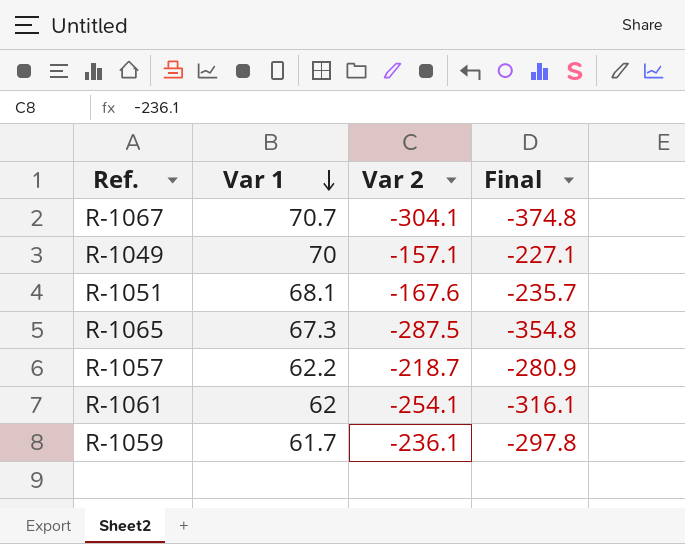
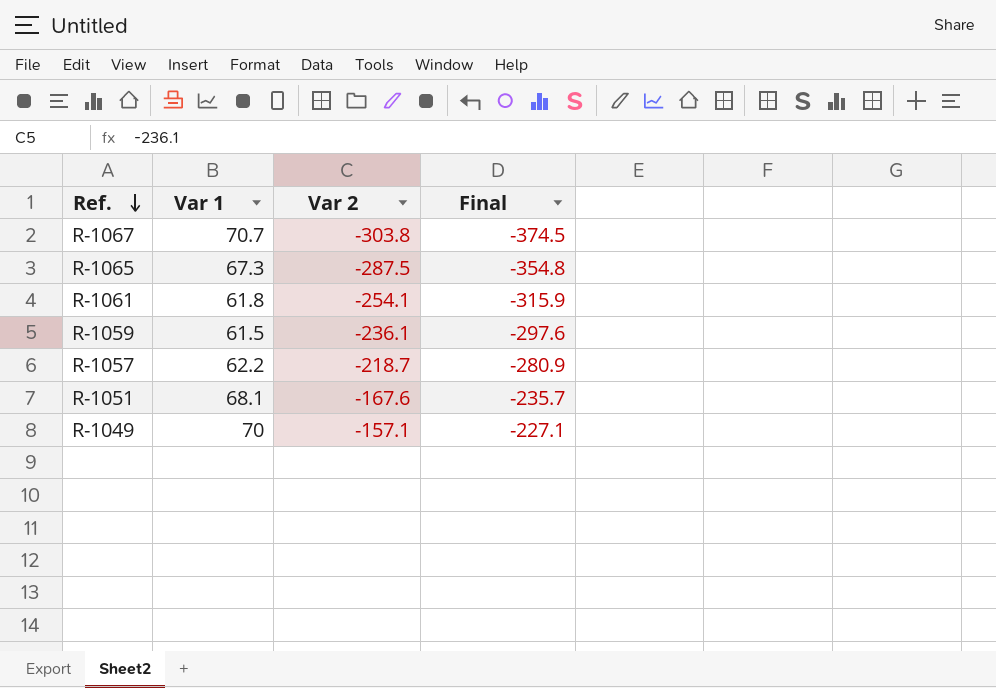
row order: Var 1 descending -> Ref. descending
R-1067 | Var 2: -304.1 -> -303.8
R-1067 | Final: -374.8 -> -374.5
R-1061 | Var 1: 62 -> 61.8
R-1061 | Final: -316.1 -> -315.9
R-1059 | Var 1: 61.7 -> 61.5
R-1059 | Final: -297.8 -> -297.6

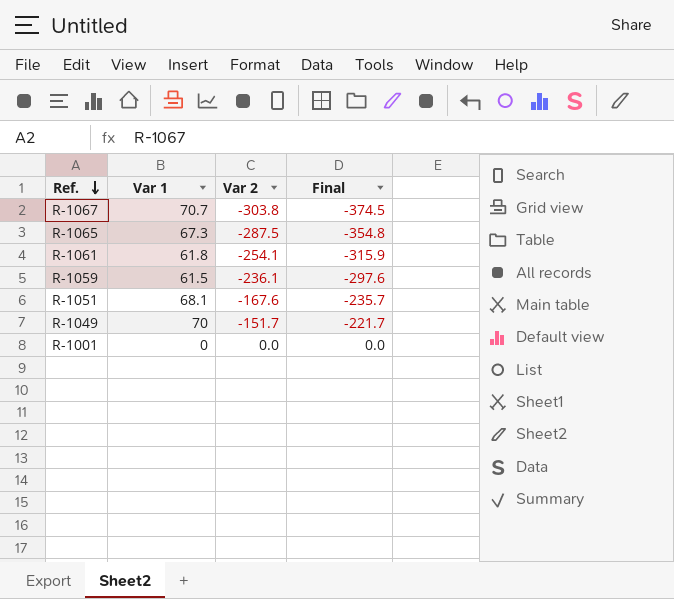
row R-1057: 62.2 | -218.7 | -280.9 -> none
R-1049 | Var 2: -157.1 -> -151.7
R-1049 | Final: -227.1 -> -221.7
row R-1001: none -> 0 | 0.0 | 0.0

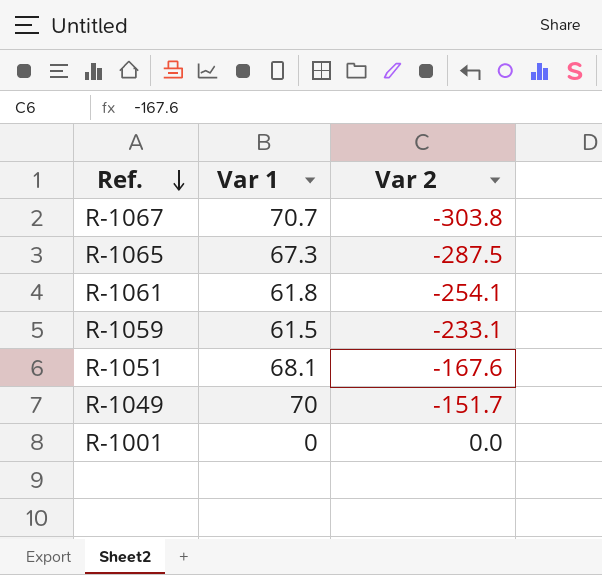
column Final | formula: [Var 2] - [Var 1] -> none
R-1059 | Var 2: -236.1 -> -233.1

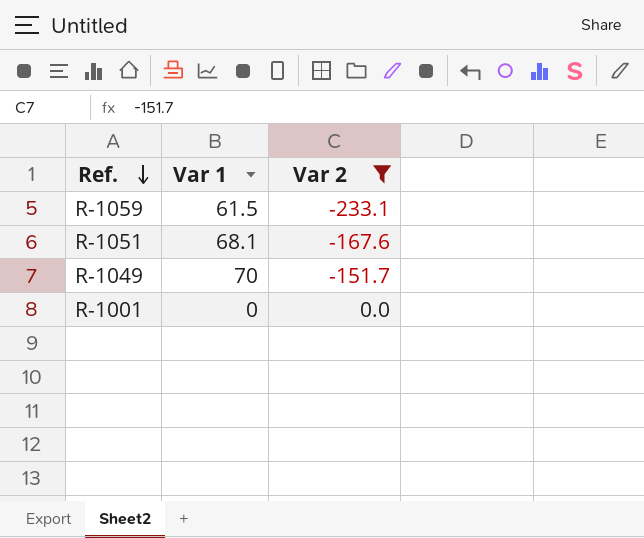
filter: none -> Var 2 >= -233.1

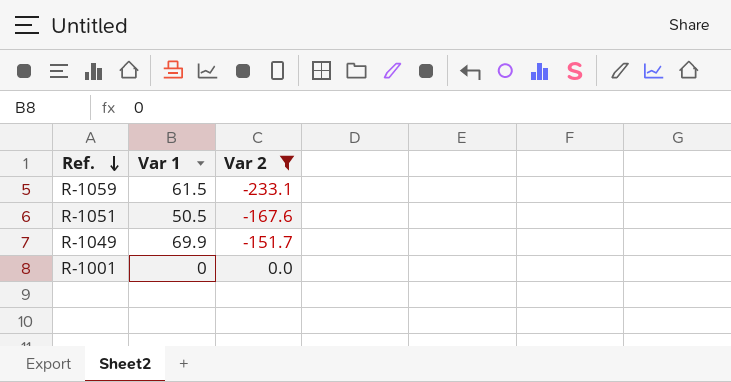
R-1051 | Var 1: 68.1 -> 50.5
R-1049 | Var 1: 70 -> 69.9

